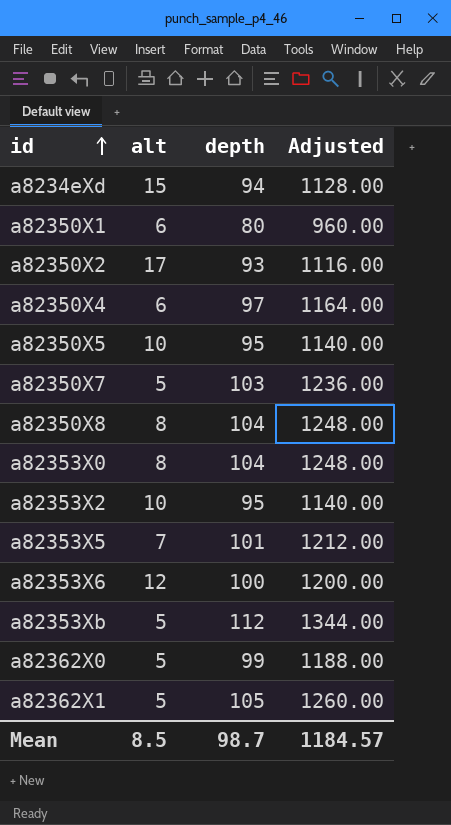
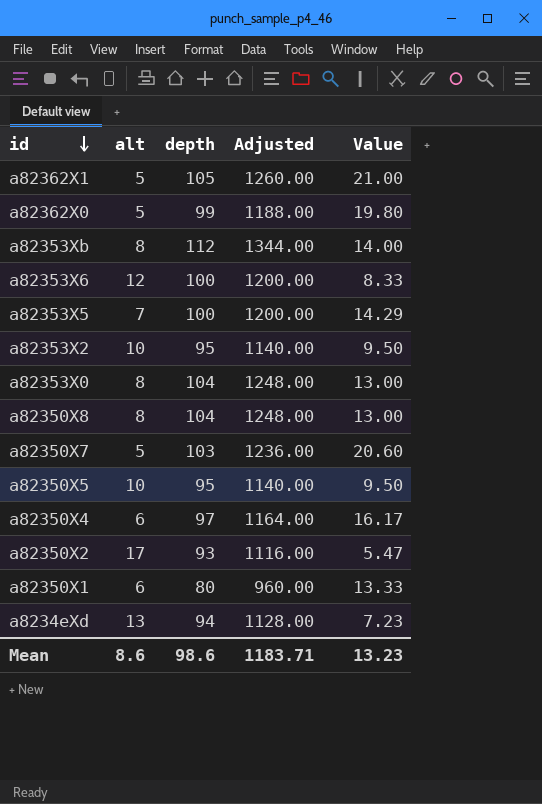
row order: id ascending -> id descending
column Value | formula: none -> [depth] / [alt]
a82353Xb | alt: 5 -> 8
a82353X5 | depth: 101 -> 100
a82353X5 | Adjusted: 1212.00 -> 1200.00
a8234eXd | alt: 15 -> 13
Mean | alt: 8.5 -> 8.6
Mean | depth: 98.7 -> 98.6
Mean | Adjusted: 1184.57 -> 1183.71

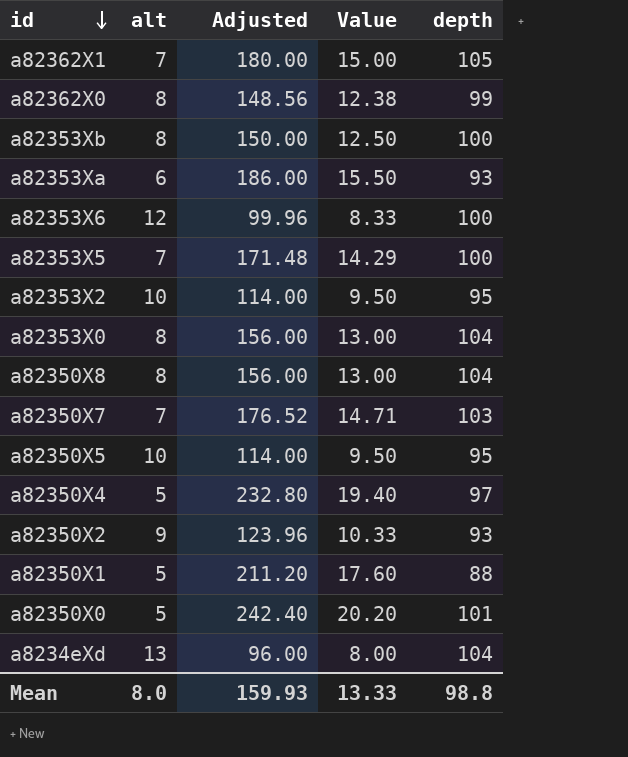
column Adjusted | formula: [depth] * 12 -> [Value] * 12
column depth | position: 3 -> 5
a82362X1 | alt: 5 -> 7
a82362X1 | Value: 21.00 -> 15.00
a82362X0 | alt: 5 -> 8
a82362X0 | Value: 19.80 -> 12.38
a82353Xb | Value: 14.00 -> 12.50
a82353Xb | depth: 112 -> 100
row a82353Xa: none -> 6 | 186.00 | 15.50 | 93
a82350X7 | alt: 5 -> 7
a82350X7 | Value: 20.60 -> 14.71
a82350X4 | alt: 6 -> 5
a82350X4 | Value: 16.17 -> 19.40
a82350X2 | alt: 17 -> 9
a82350X2 | Value: 5.47 -> 10.33
a82350X1 | alt: 6 -> 5
a82350X1 | Value: 13.33 -> 17.60
a82350X1 | depth: 80 -> 88
row a82350X0: none -> 5 | 242.40 | 20.20 | 101
a8234eXd | Value: 7.23 -> 8.00
a8234eXd | depth: 94 -> 104
Mean | alt: 8.6 -> 8.0
Mean | Adjusted: 1183.71 -> 159.93
Mean | Value: 13.23 -> 13.33
Mean | depth: 98.6 -> 98.8

